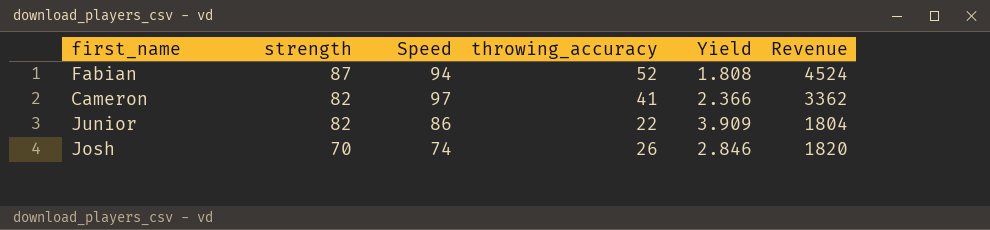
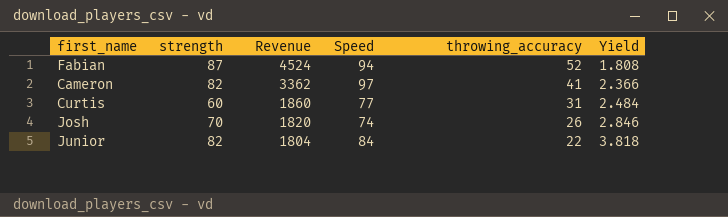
row order: strength descending -> Revenue descending
column Revenue | position: 6 -> 3
row Curtis: none -> 60 | 1860 | 77 | 31 | 2.484
Junior | Speed: 86 -> 84
Junior | Yield: 3.909 -> 3.818

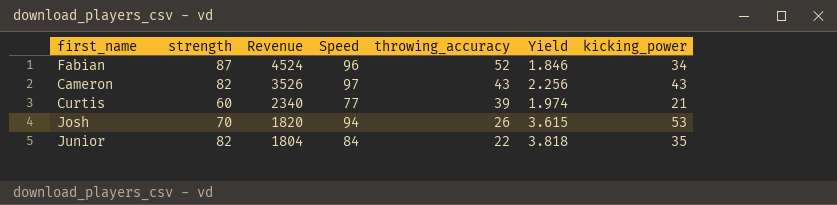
column kicking_power | position: none -> 7
Fabian | Speed: 94 -> 96
Fabian | Yield: 1.808 -> 1.846
Cameron | Revenue: 3362 -> 3526
Cameron | throwing_accuracy: 41 -> 43
Cameron | Yield: 2.366 -> 2.256
Curtis | Revenue: 1860 -> 2340
Curtis | throwing_accuracy: 31 -> 39
Curtis | Yield: 2.484 -> 1.974
Josh | Speed: 74 -> 94
Josh | Yield: 2.846 -> 3.615

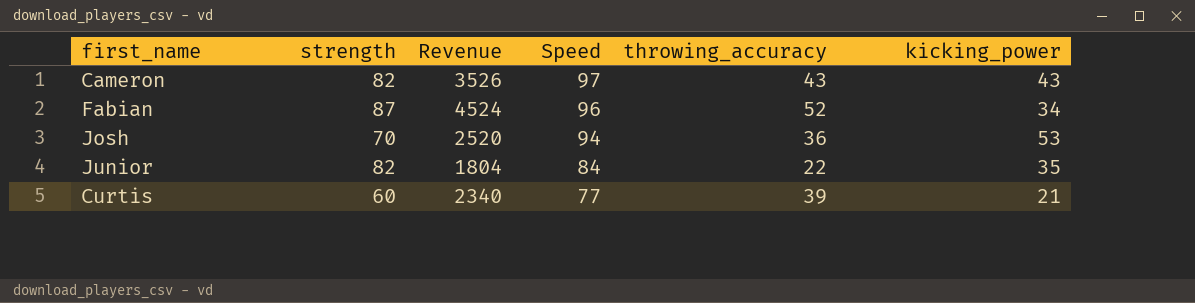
row order: Revenue descending -> Speed descending
column Yield | formula: [Speed] / [throwing_accuracy] -> none
Josh | Revenue: 1820 -> 2520
Josh | throwing_accuracy: 26 -> 36

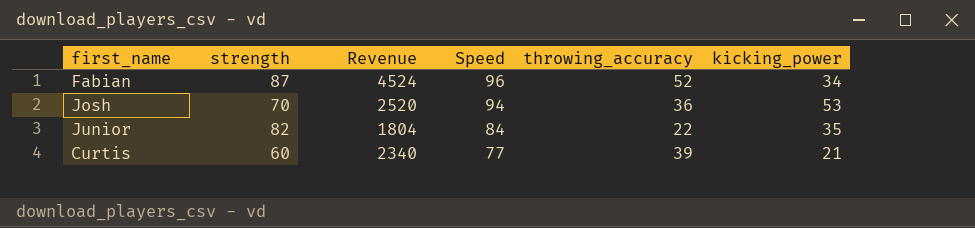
row Cameron: 82 | 3526 | 97 | 43 | 43 -> none

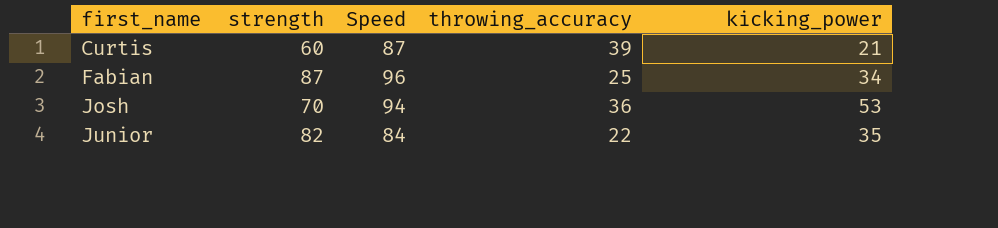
row order: Speed descending -> first_name ascending
column Revenue | formula: [strength] * [throwing_accuracy] -> none
Curtis | Speed: 77 -> 87
Fabian | throwing_accuracy: 52 -> 25

